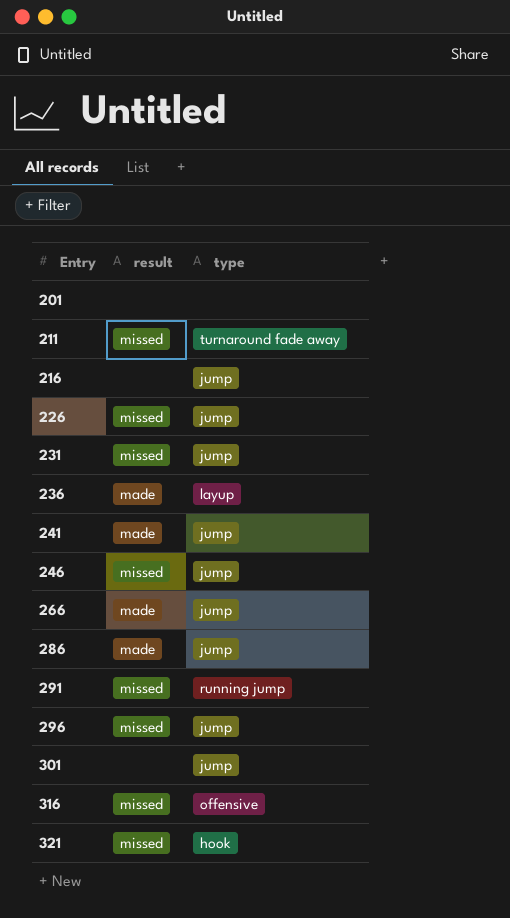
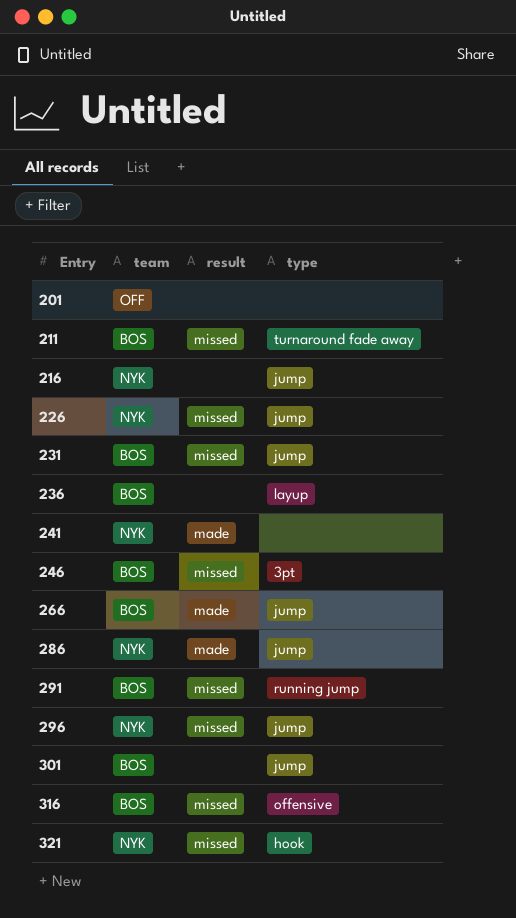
column team | position: none -> 2
236 | result: made -> none
241 | type: jump -> none
246 | type: jump -> 3pt

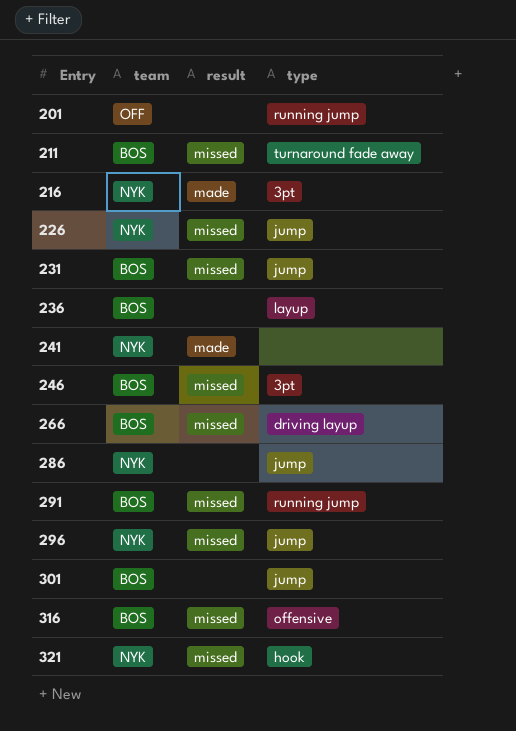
201 | type: none -> running jump
216 | result: none -> made
216 | type: jump -> 3pt
266 | result: made -> missed
266 | type: jump -> driving layup
286 | result: made -> none

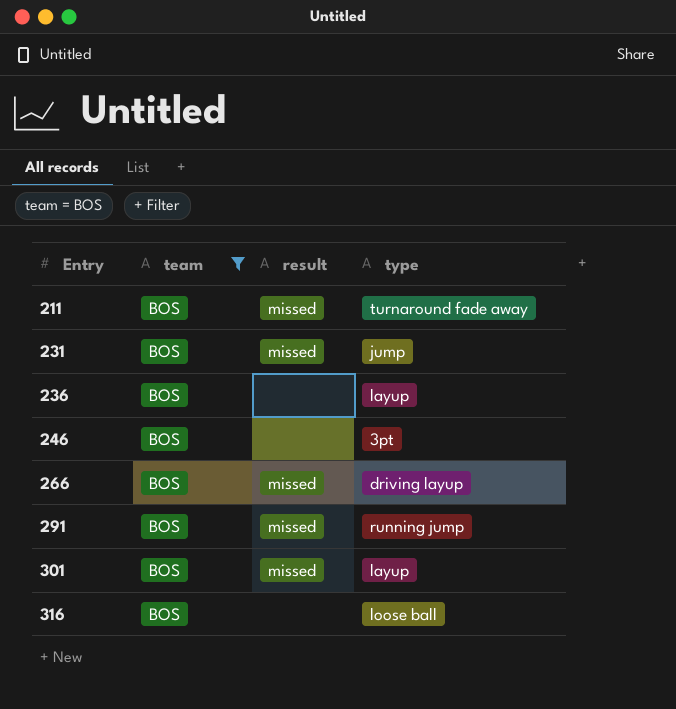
filter: none -> team = BOS
246 | result: missed -> none
301 | result: none -> missed
301 | type: jump -> layup
316 | result: missed -> none
316 | type: offensive -> loose ball

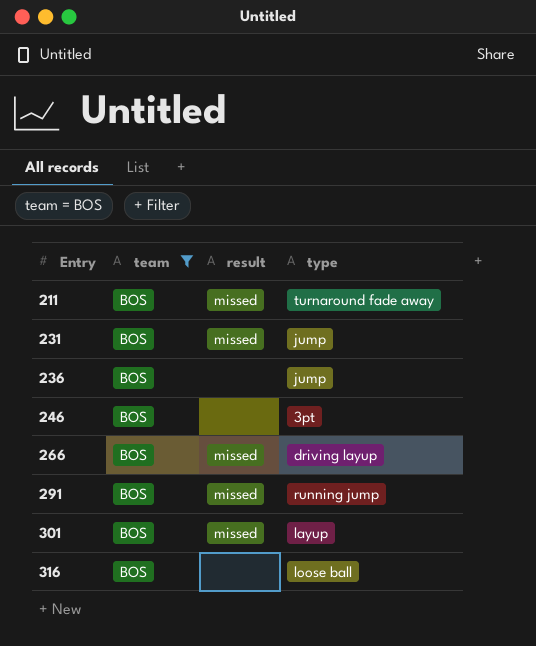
236 | type: layup -> jump

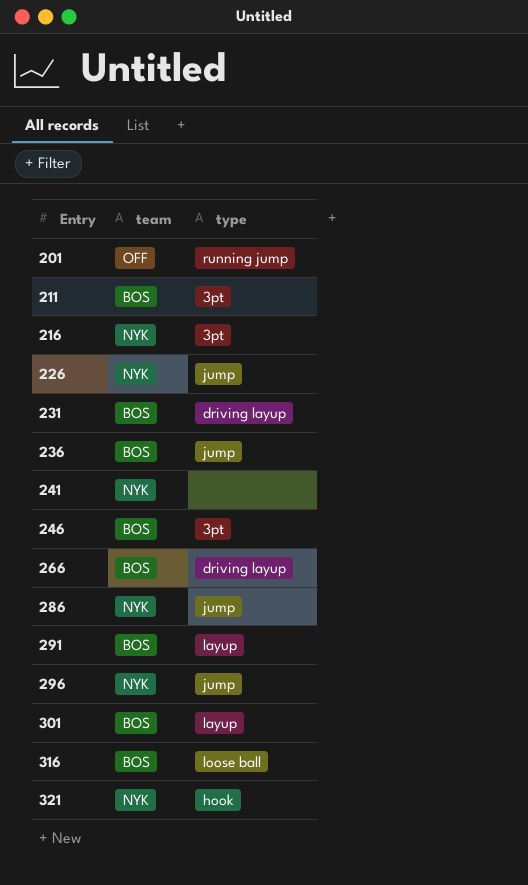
filter: team = BOS -> none
column result | position: 3 -> none
211 | type: turnaround fade away -> 3pt
231 | type: jump -> driving layup
291 | type: running jump -> layup

